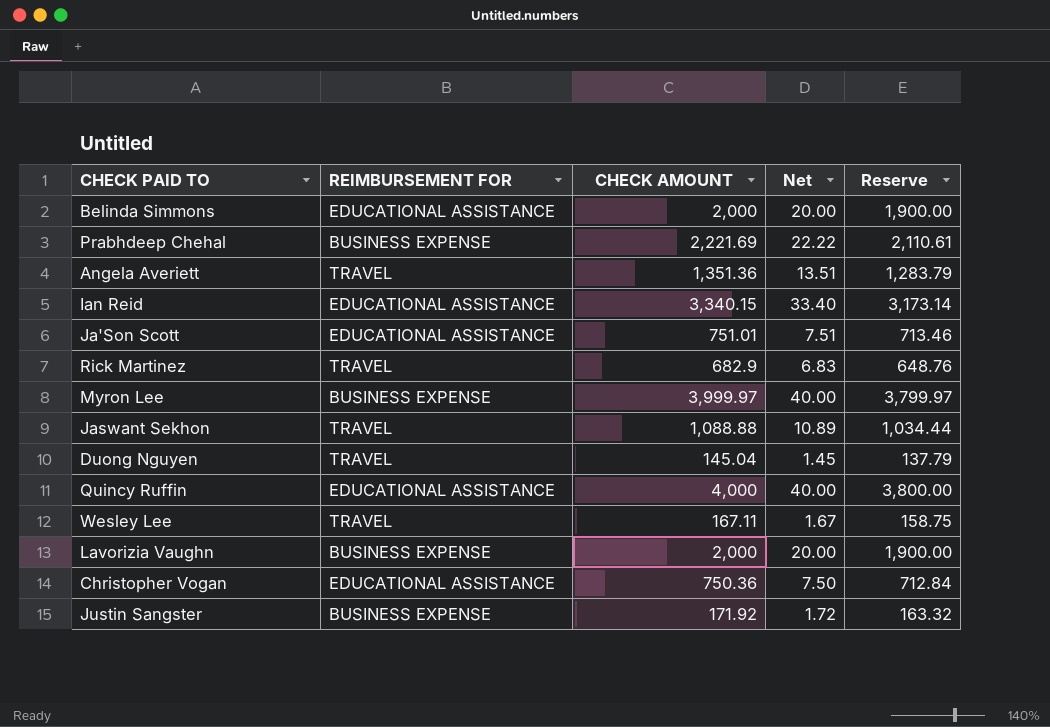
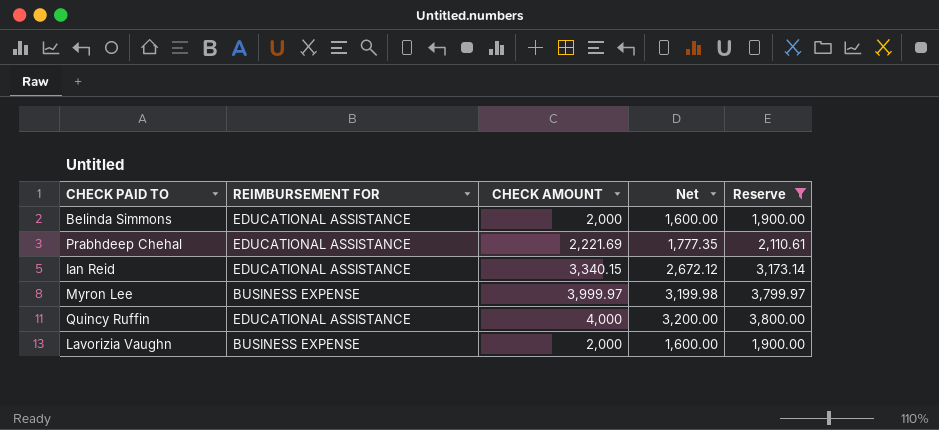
filter: none -> Reserve >= 1,900.00
column Net | formula: [CHECK AMOUNT] * 0.01 -> [CHECK AMOUNT] * 0.8
Prabhdeep Chehal | REIMBURSEMENT FOR: BUSINESS EXPENSE -> EDUCATIONAL ASSISTANCE

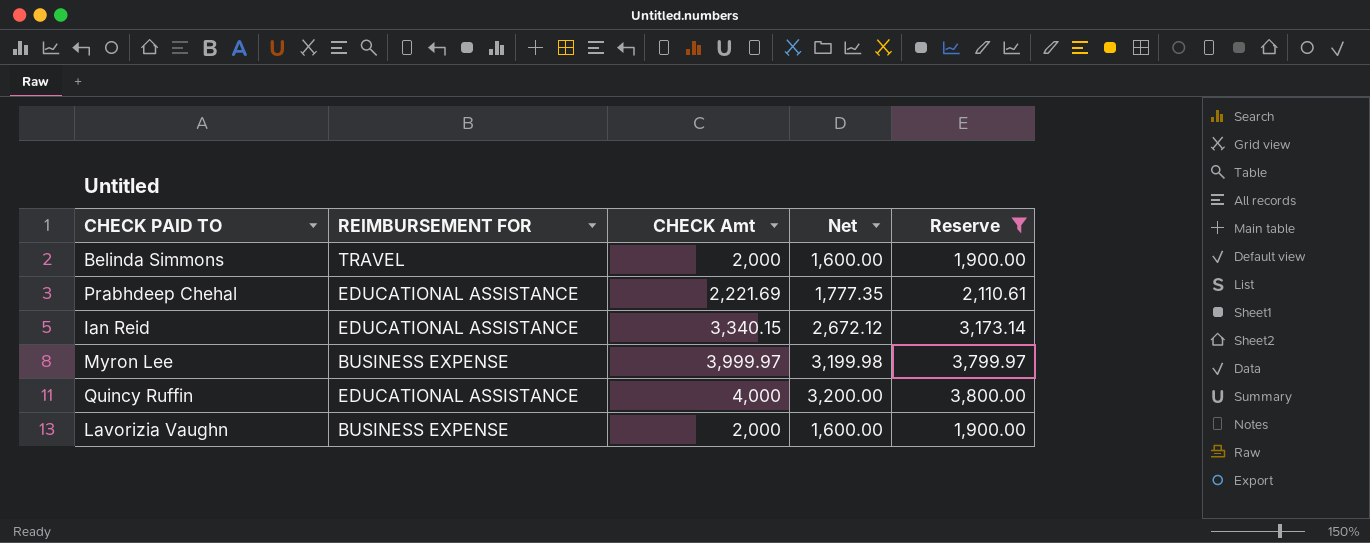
column name: CHECK AMOUNT -> CHECK Amt
Belinda Simmons | REIMBURSEMENT FOR: EDUCATIONAL ASSISTANCE -> TRAVEL

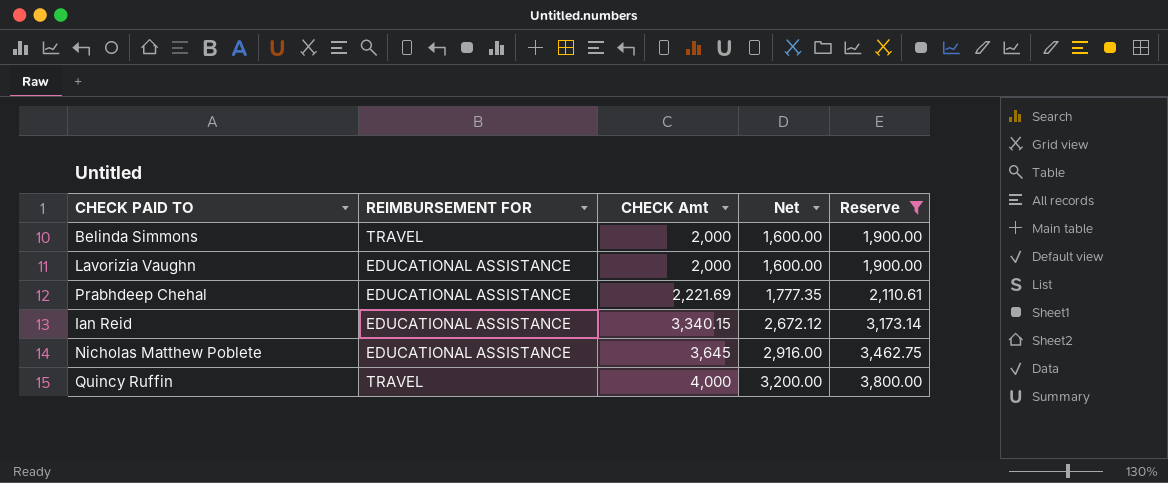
row order: none -> CHECK Amt ascending
row Myron Lee: BUSINESS EXPENSE | 3,999.97 | 3,199.98 | 3,799.97 -> none
Lavorizia Vaughn | REIMBURSEMENT FOR: BUSINESS EXPENSE -> EDUCATIONAL ASSISTANCE
row Nicholas Matthew Poblete: none -> EDUCATIONAL ASSISTANCE | 3,645 | 2,916.00 | 3,462.75
Quincy Ruffin | REIMBURSEMENT FOR: EDUCATIONAL ASSISTANCE -> TRAVEL

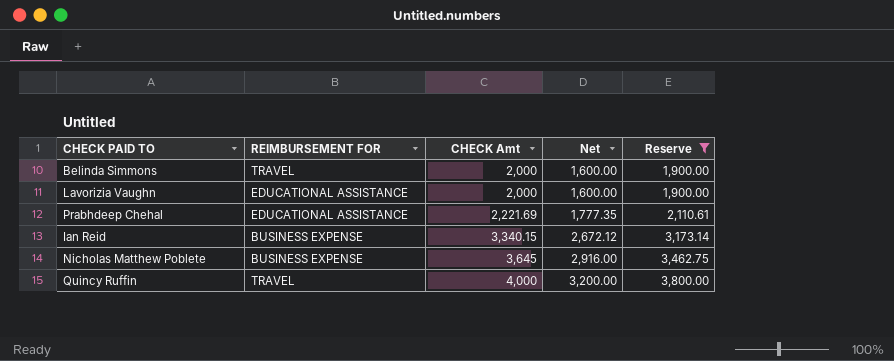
Ian Reid | REIMBURSEMENT FOR: EDUCATIONAL ASSISTANCE -> BUSINESS EXPENSE
Nicholas Matthew Poblete | REIMBURSEMENT FOR: EDUCATIONAL ASSISTANCE -> BUSINESS EXPENSE

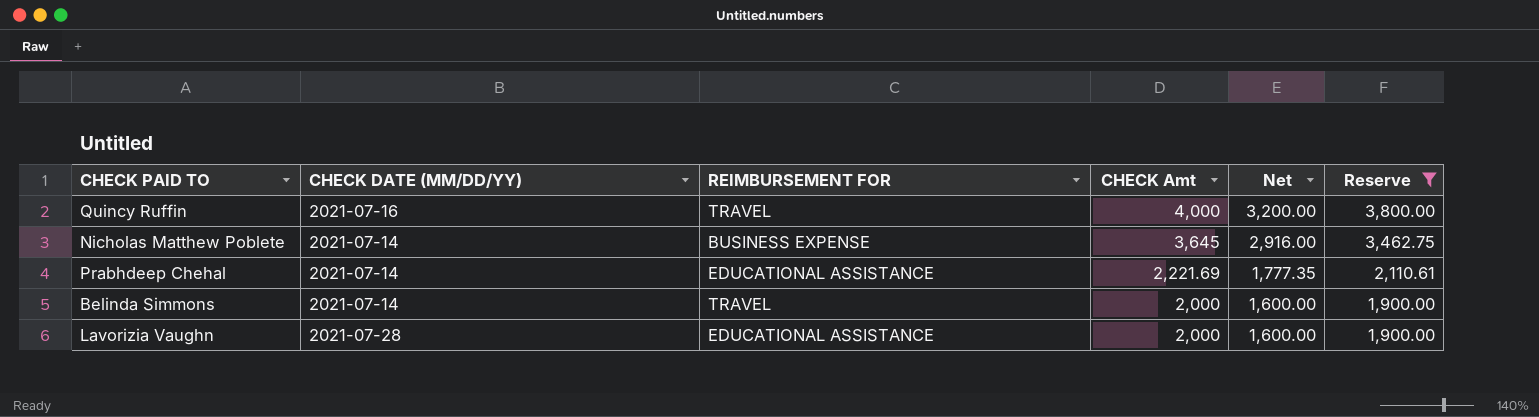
row order: CHECK Amt ascending -> CHECK Amt descending
column CHECK DATE (MM/DD/YY) | position: none -> 2
row Ian Reid: BUSINESS EXPENSE | 3,340.15 | 2,672.12 | 3,173.14 -> none

